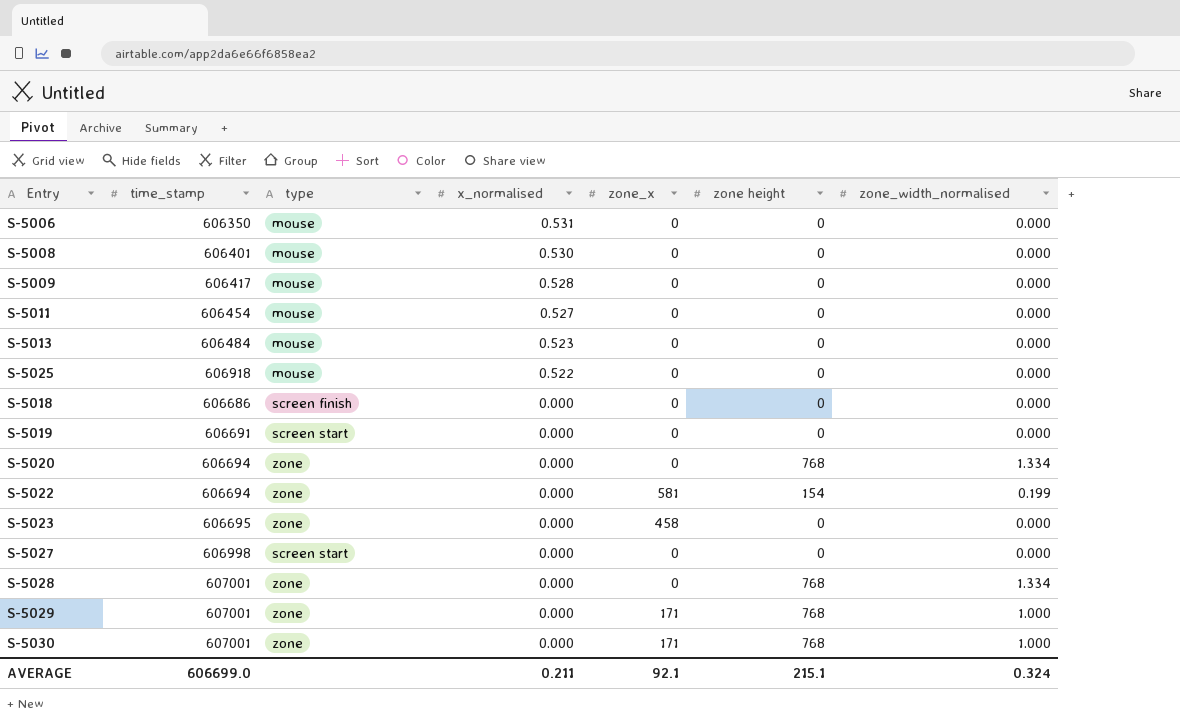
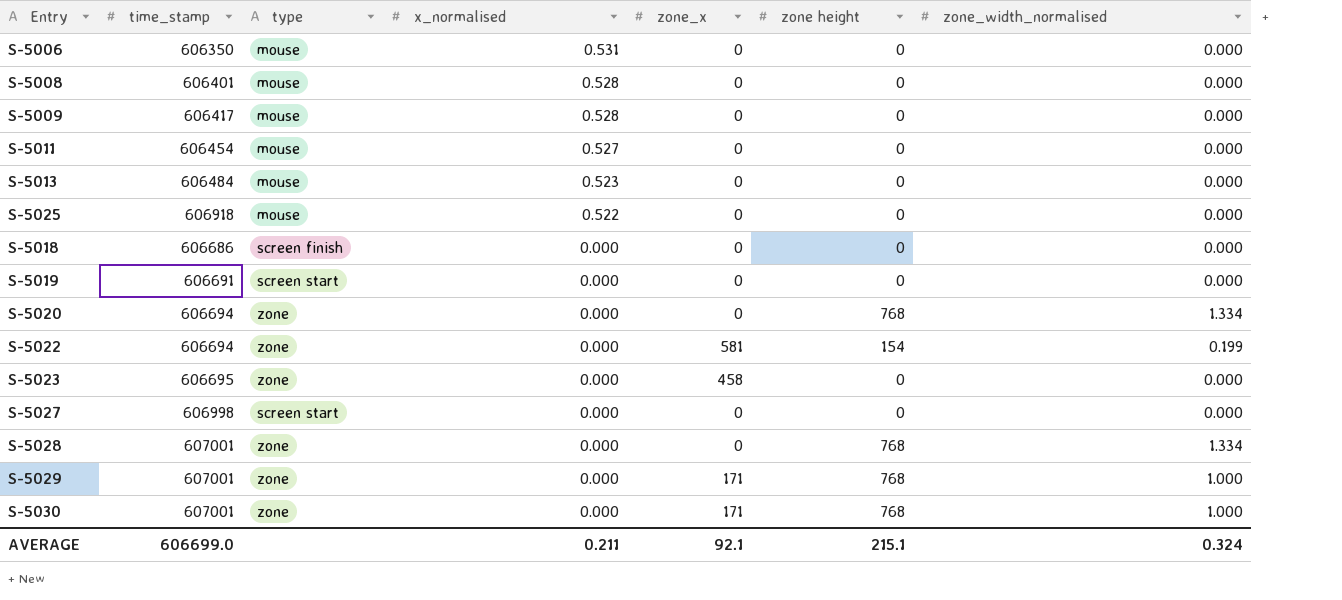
S-5008 | x_normalised: 0.530 -> 0.528

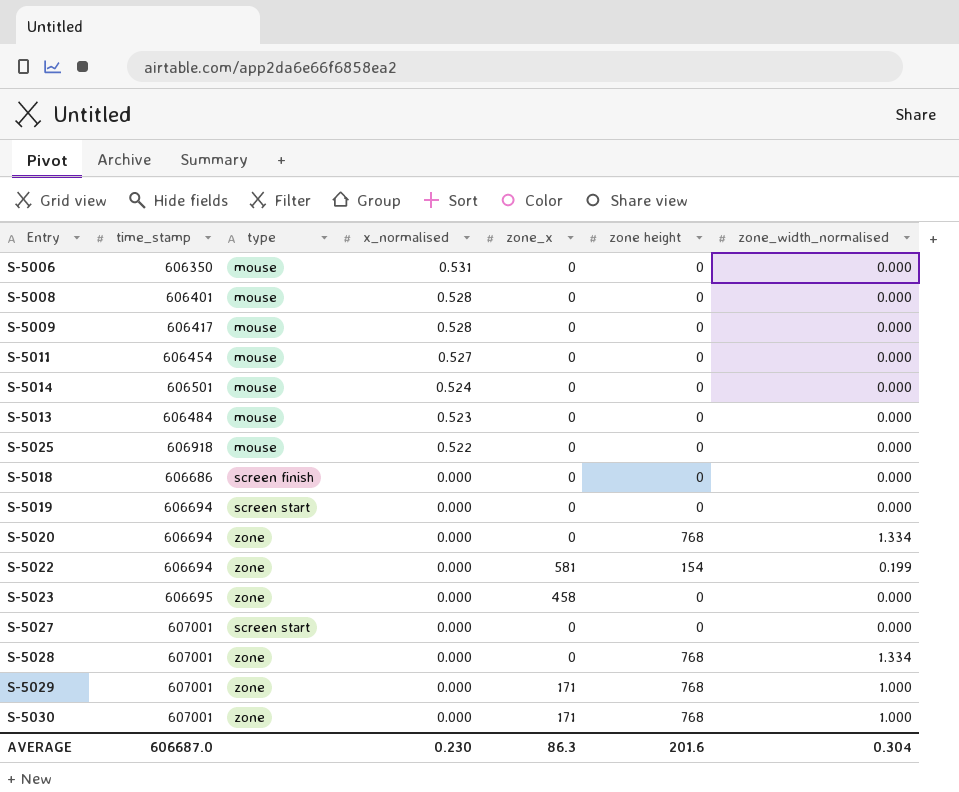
row S-5014: none -> 606501 | mouse | 0.524 | 0 | 0 | 0.000
S-5019 | time_stamp: 606691 -> 606694
S-5027 | time_stamp: 606998 -> 607001
AVERAGE | time_stamp: 606699.0 -> 606687.0
AVERAGE | x_normalised: 0.211 -> 0.230
AVERAGE | zone_x: 92.1 -> 86.3
AVERAGE | zone height: 215.1 -> 201.6
AVERAGE | zone_width_normalised: 0.324 -> 0.304

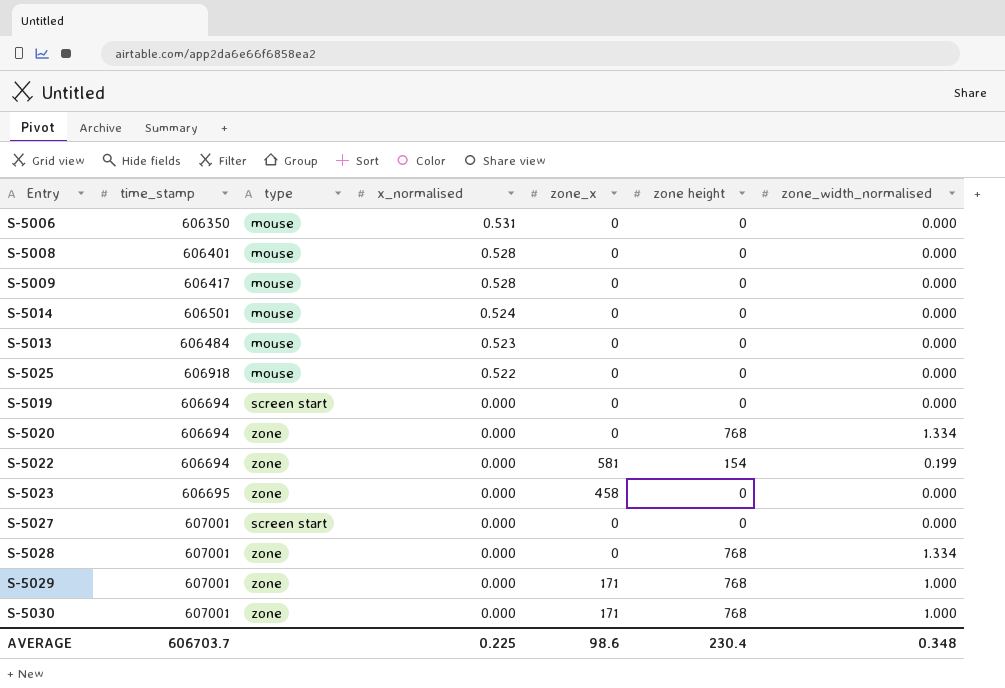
row S-5011: 606454 | mouse | 0.527 | 0 | 0 | 0.000 -> none
row S-5018: 606686 | screen finish | 0.000 | 0 | 0 | 0.000 -> none
AVERAGE | time_stamp: 606687.0 -> 606703.7
AVERAGE | x_normalised: 0.230 -> 0.225
AVERAGE | zone_x: 86.3 -> 98.6
AVERAGE | zone height: 201.6 -> 230.4
AVERAGE | zone_width_normalised: 0.304 -> 0.348

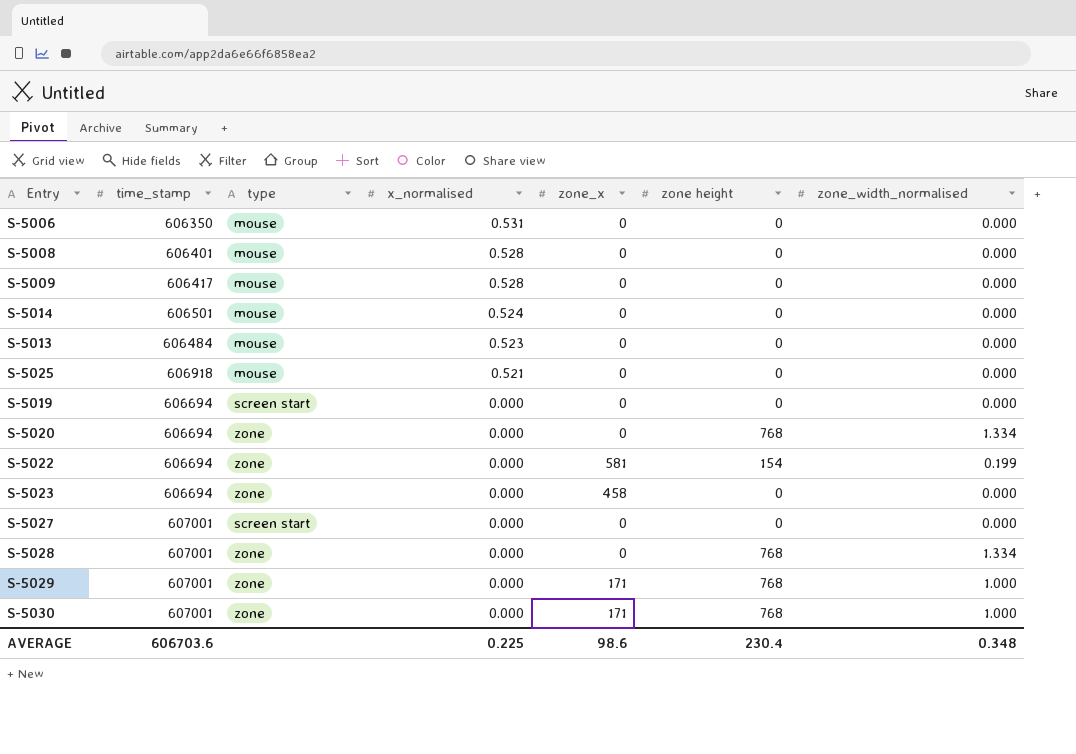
S-5025 | x_normalised: 0.522 -> 0.521
S-5023 | time_stamp: 606695 -> 606694
AVERAGE | time_stamp: 606703.7 -> 606703.6

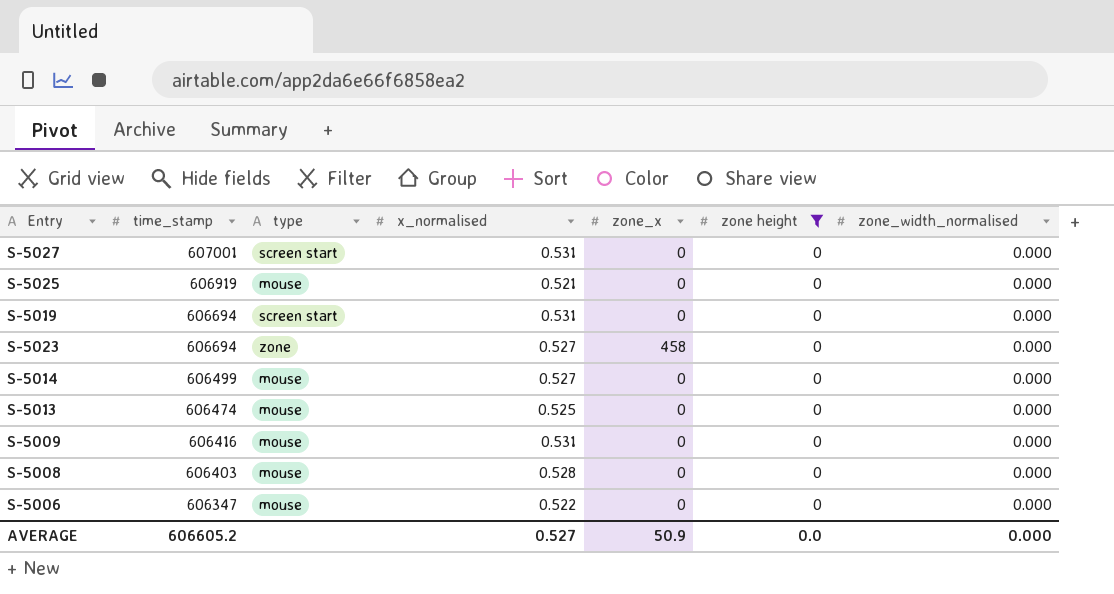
filter: none -> zone height = 0
row order: x_normalised descending -> time_stamp descending
S-5027 | x_normalised: 0.000 -> 0.531
S-5025 | time_stamp: 606918 -> 606919
S-5019 | x_normalised: 0.000 -> 0.531
S-5023 | x_normalised: 0.000 -> 0.527
S-5014 | time_stamp: 606501 -> 606499
S-5014 | x_normalised: 0.524 -> 0.527
S-5013 | time_stamp: 606484 -> 606474
S-5013 | x_normalised: 0.523 -> 0.525
S-5009 | time_stamp: 606417 -> 606416
S-5009 | x_normalised: 0.528 -> 0.531
S-5008 | time_stamp: 606401 -> 606403
S-5006 | time_stamp: 606350 -> 606347
S-5006 | x_normalised: 0.531 -> 0.522
AVERAGE | time_stamp: 606703.6 -> 606605.2
AVERAGE | x_normalised: 0.225 -> 0.527
AVERAGE | zone_x: 98.6 -> 50.9
AVERAGE | zone height: 230.4 -> 0.0
AVERAGE | zone_width_normalised: 0.348 -> 0.000

